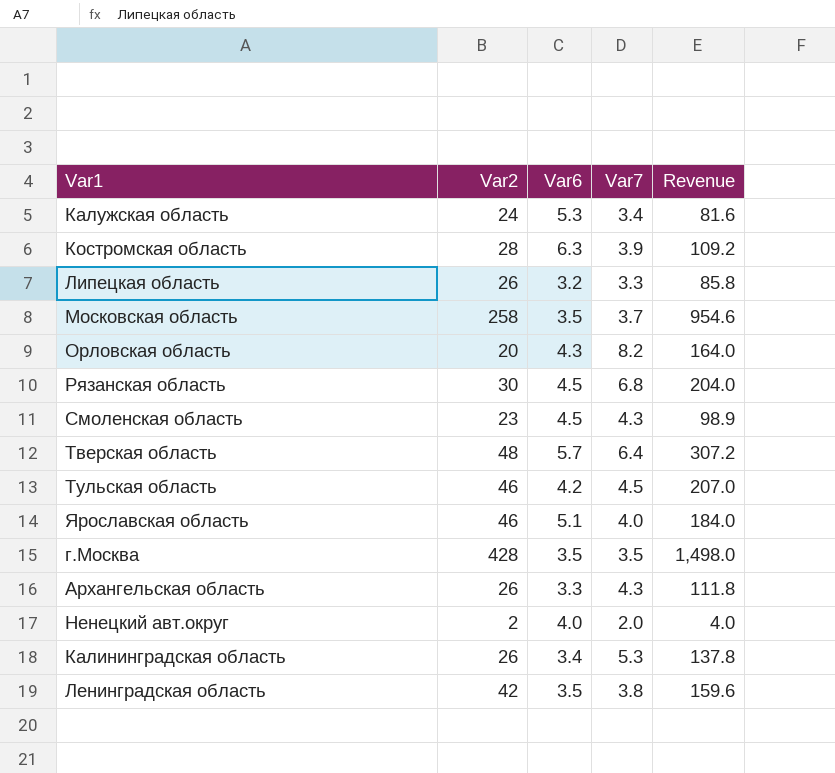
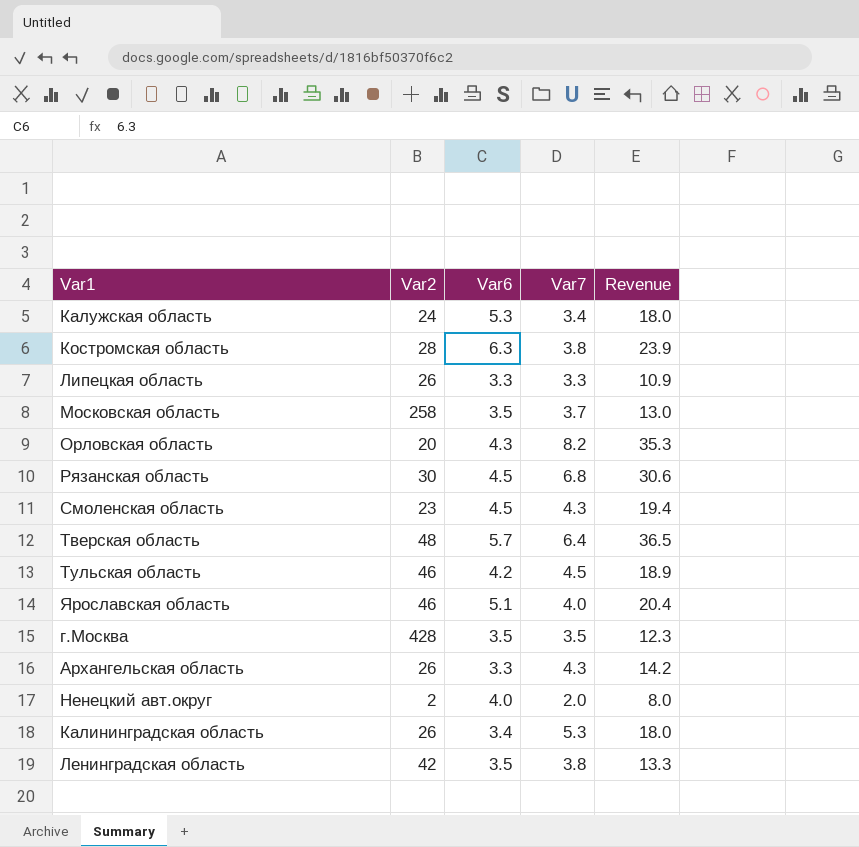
column Revenue | formula: [Var2] * [Var7] -> [Var6] * [Var7]
Костромская область | Var7: 3.9 -> 3.8
Липецкая область | Var6: 3.2 -> 3.3

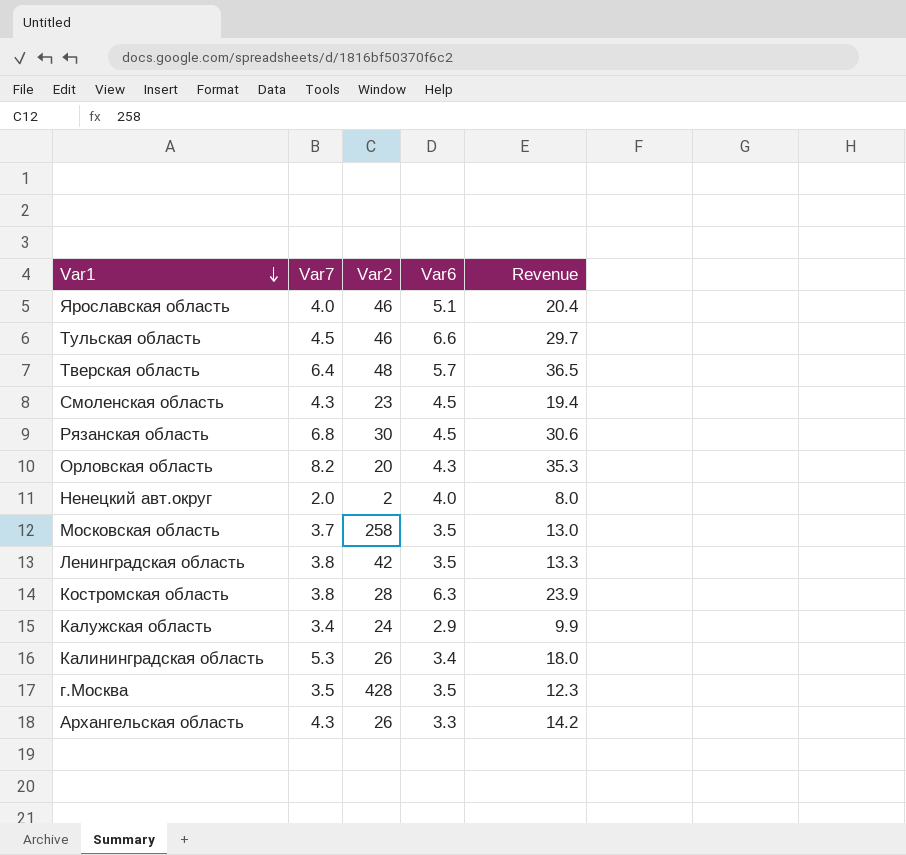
row order: none -> Var1 descending
column Var7 | position: 4 -> 2
row Липецкая область: 26 | 3.3 | 3.3 | 10.9 -> none
Тульская область | Var6: 4.2 -> 6.6
Тульская область | Revenue: 18.9 -> 29.7
Калужская область | Var6: 5.3 -> 2.9
Калужская область | Revenue: 18.0 -> 9.9

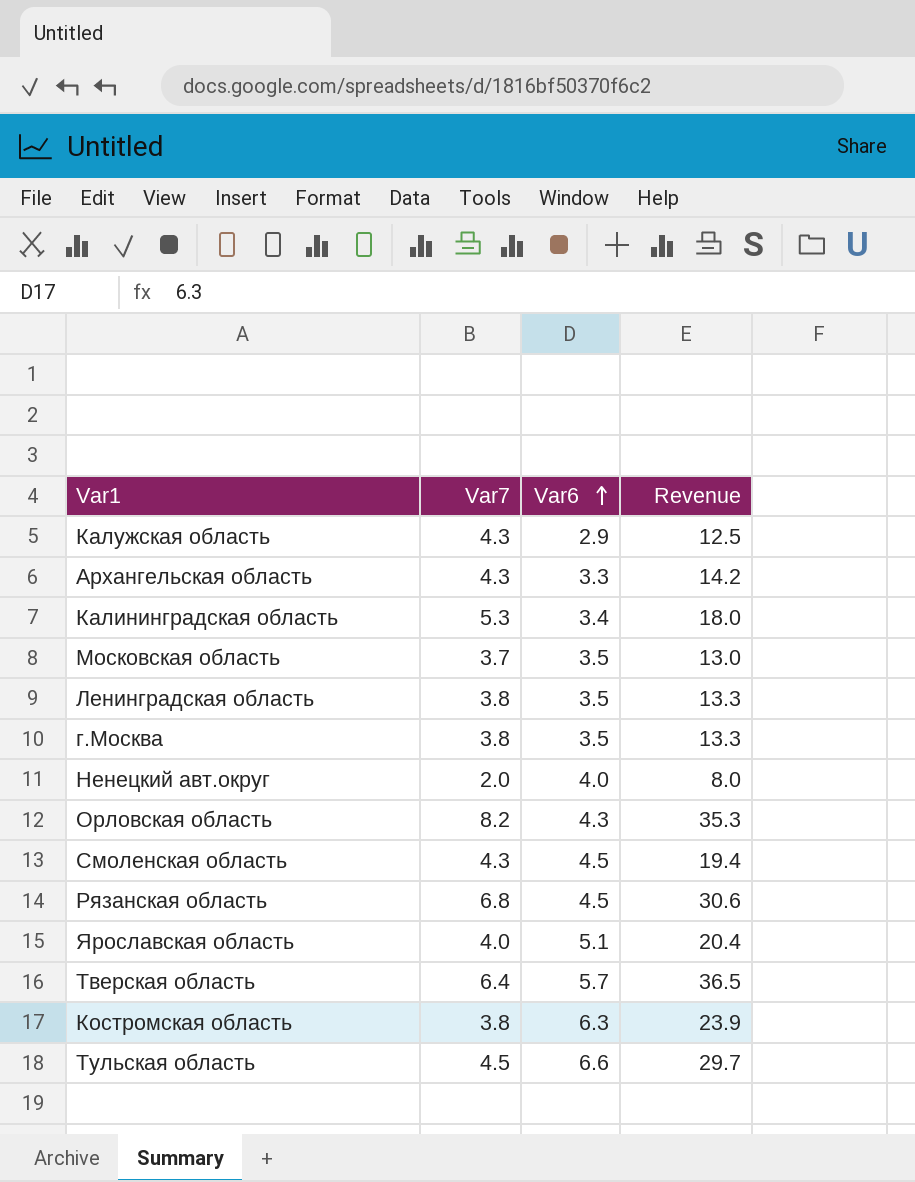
row order: Var1 descending -> Var6 ascending
column Var2 | position: 3 -> none
Калужская область | Var7: 3.4 -> 4.3
Калужская область | Revenue: 9.9 -> 12.5
г.Москва | Var7: 3.5 -> 3.8
г.Москва | Revenue: 12.3 -> 13.3

